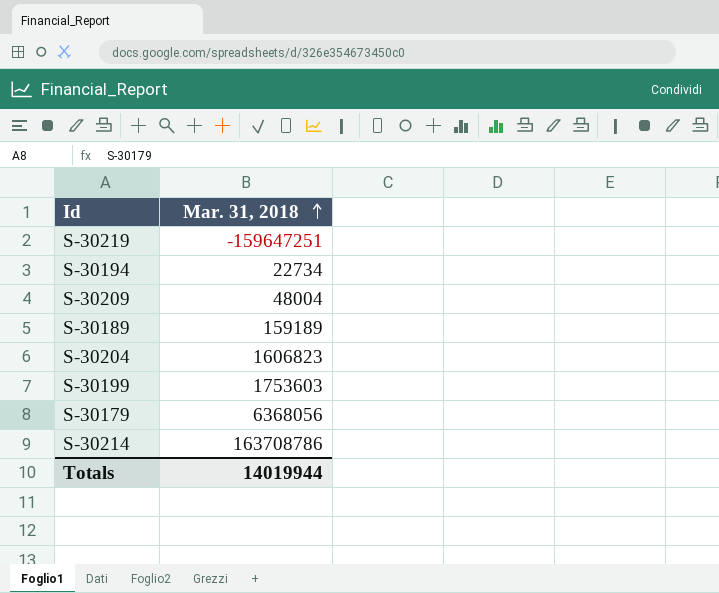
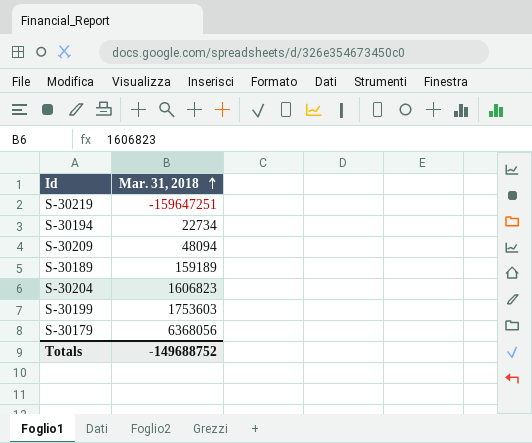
row S-30214: 163708786 -> none
S-30209 | Mar. 31, 2018: 48004 -> 48094
Totals | Mar. 31, 2018: 14019944 -> -149688752

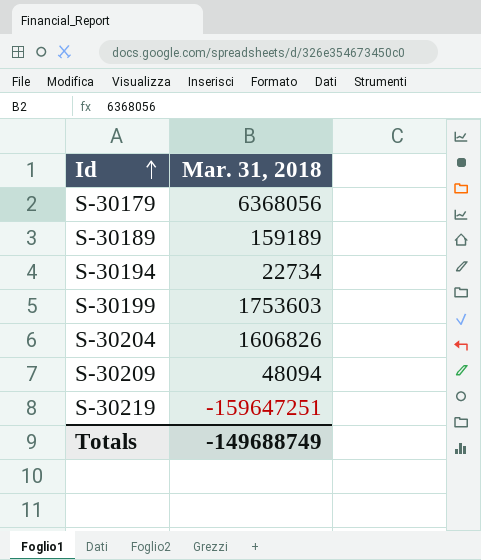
row order: Mar. 31, 2018 ascending -> Id ascending
S-30204 | Mar. 31, 2018: 1606823 -> 1606826
Totals | Mar. 31, 2018: -149688752 -> -149688749

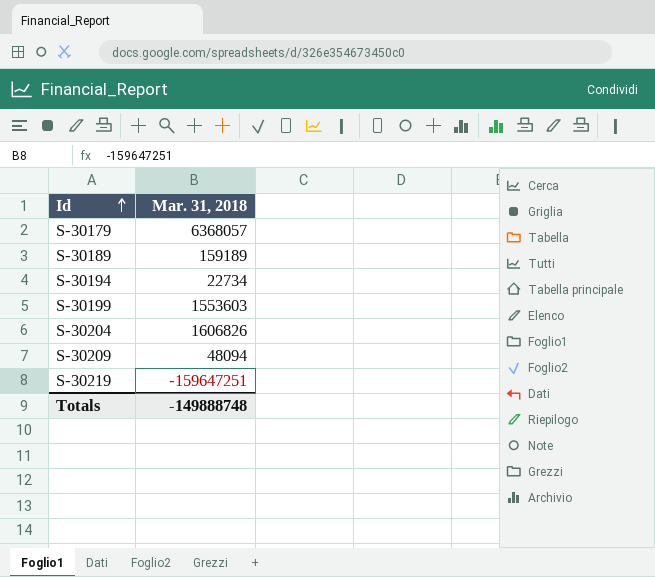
S-30179 | Mar. 31, 2018: 6368056 -> 6368057
S-30199 | Mar. 31, 2018: 1753603 -> 1553603
Totals | Mar. 31, 2018: -149688749 -> -149888748

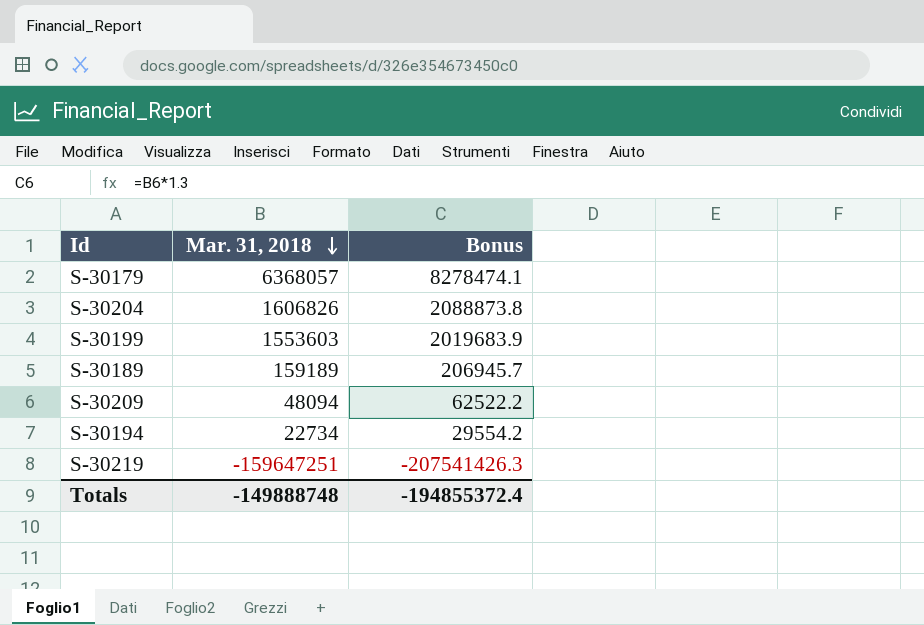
row order: Id ascending -> Mar. 31, 2018 descending
column Bonus | formula: none -> [Mar. 31, 2018] * 1.3

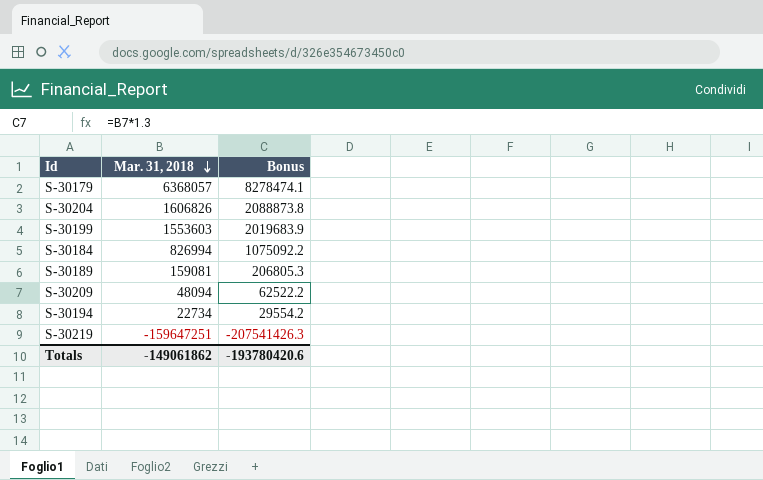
row S-30184: none -> 826994 | 1075092.2
S-30189 | Mar. 31, 2018: 159189 -> 159081
S-30189 | Bonus: 206945.7 -> 206805.3
Totals | Mar. 31, 2018: -149888748 -> -149061862
Totals | Bonus: -194855372.4 -> -193780420.6

